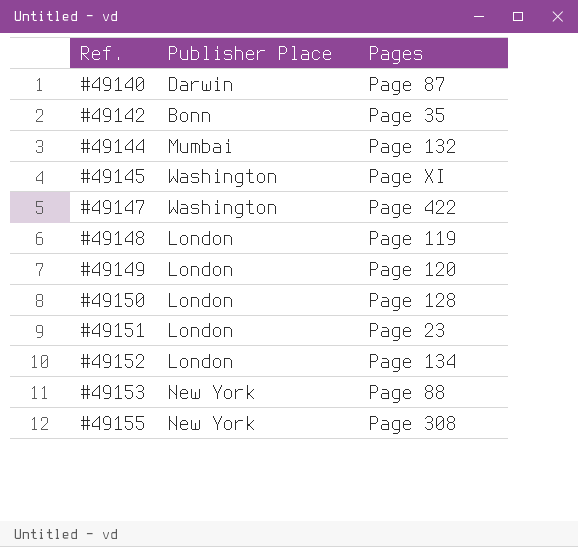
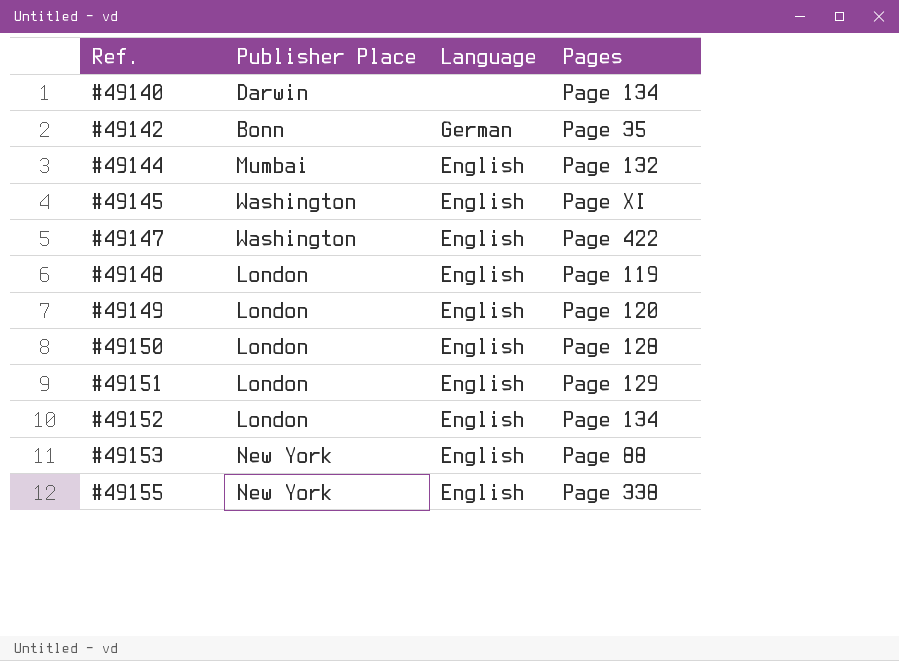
column Language | position: none -> 3
#49140 | Pages: Page 87 -> Page 134
#49151 | Pages: Page 23 -> Page 129
#49155 | Pages: Page 308 -> Page 338

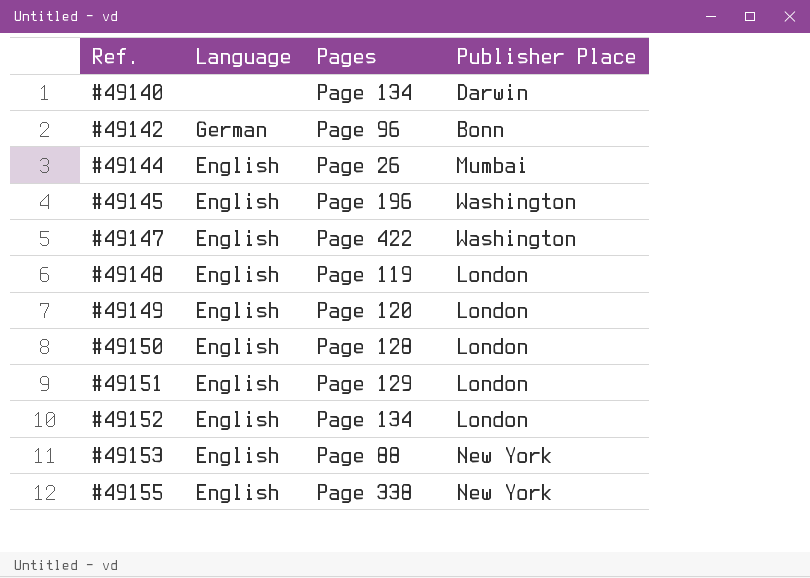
column Publisher Place | position: 2 -> 4
#49142 | Pages: Page 35 -> Page 96
#49144 | Pages: Page 132 -> Page 26
#49145 | Pages: Page XI -> Page 196

